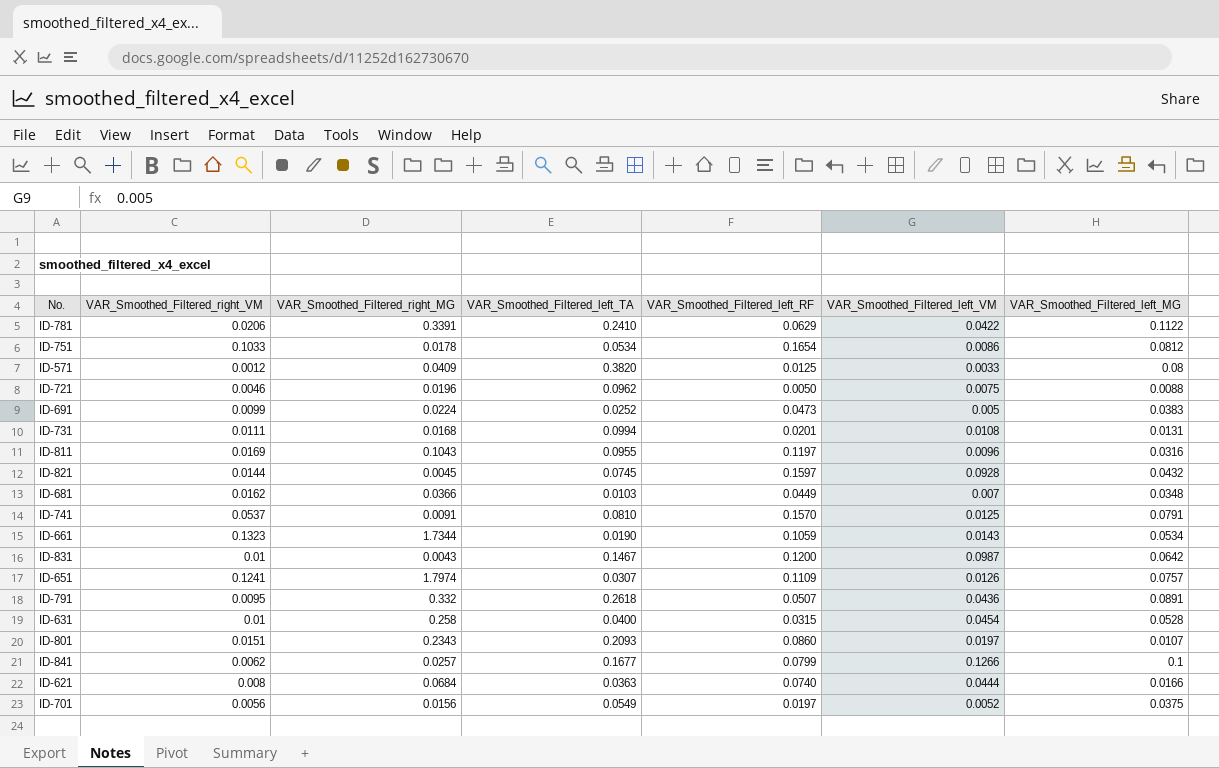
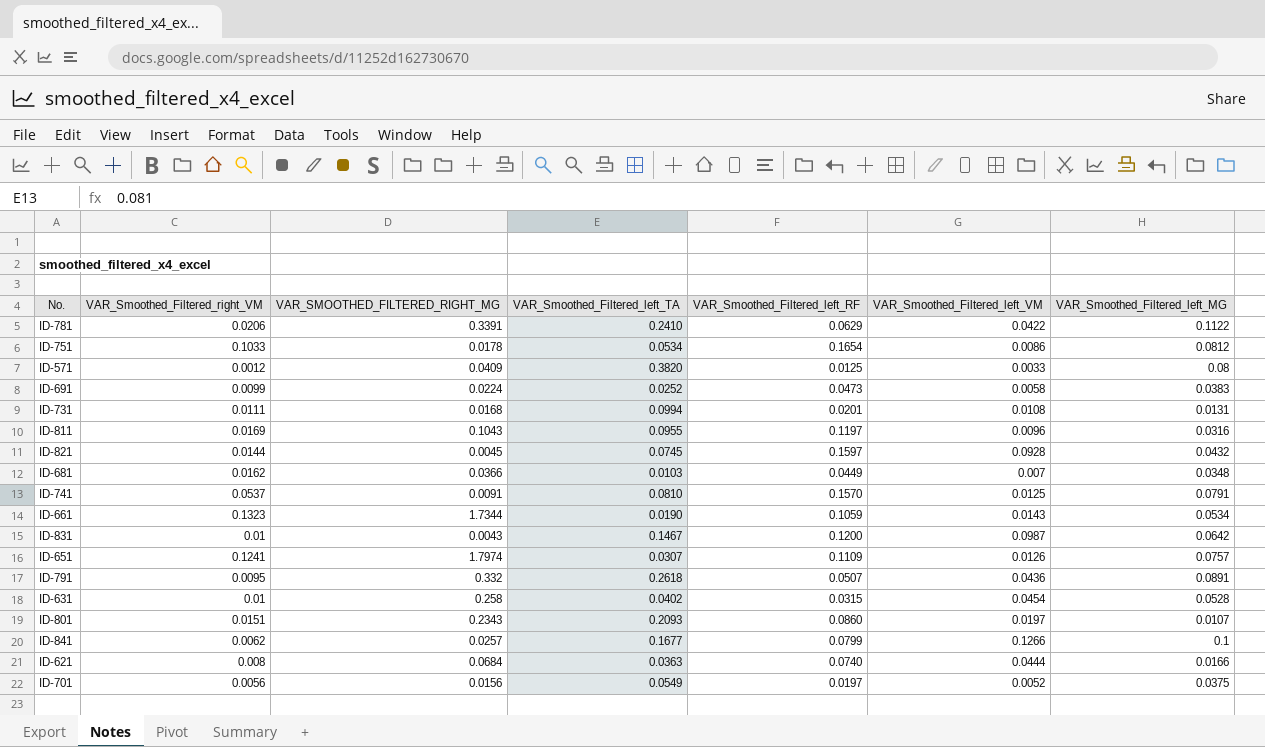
column name: VAR_Smoothed_Filtered_right_MG -> VAR_SMOOTHED_FILTERED_RIGHT_MG
row ID-721: 0.0046 | 0.0196 | 0.0962 | 0.0050 | 0.0075 | 0.0088 -> none
ID-691 | VAR_Smoothed_Filtered_left_VM: 0.005 -> 0.0058
ID-631 | VAR_Smoothed_Filtered_left_TA: 0.0400 -> 0.0402

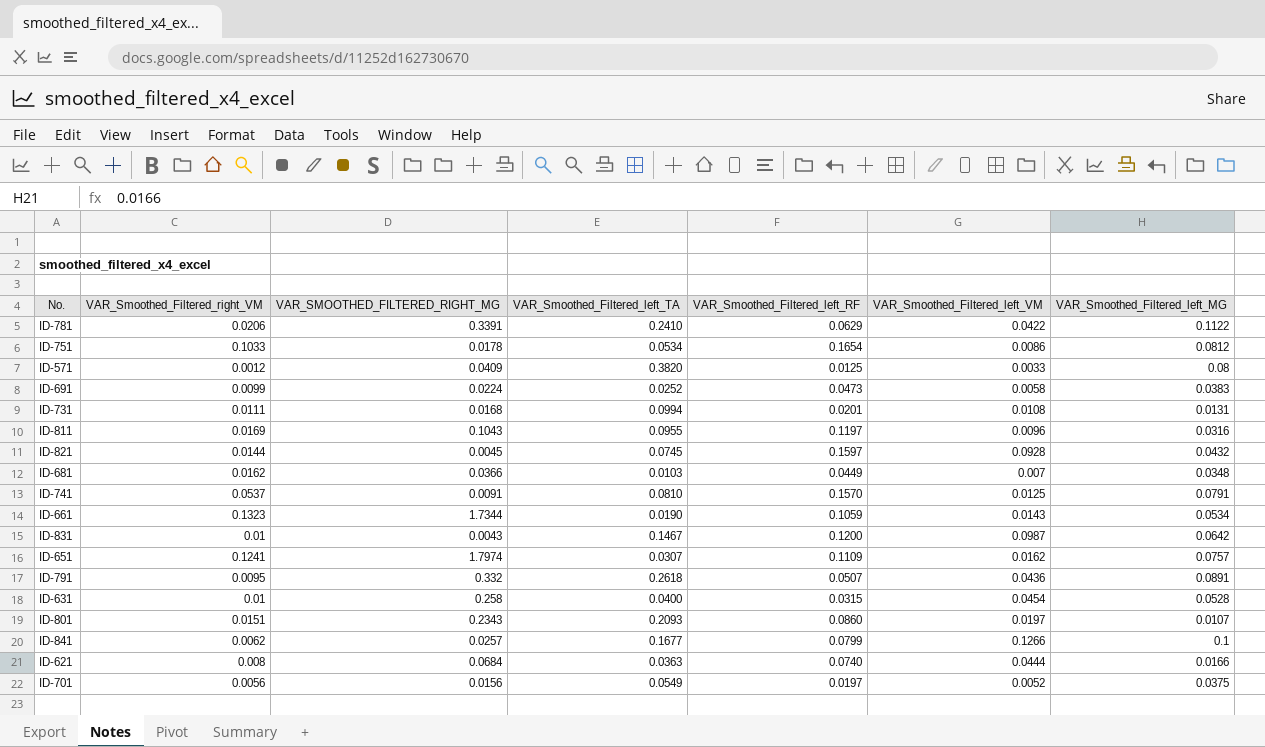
ID-651 | VAR_Smoothed_Filtered_left_VM: 0.0126 -> 0.0162
ID-631 | VAR_Smoothed_Filtered_left_TA: 0.0402 -> 0.0400

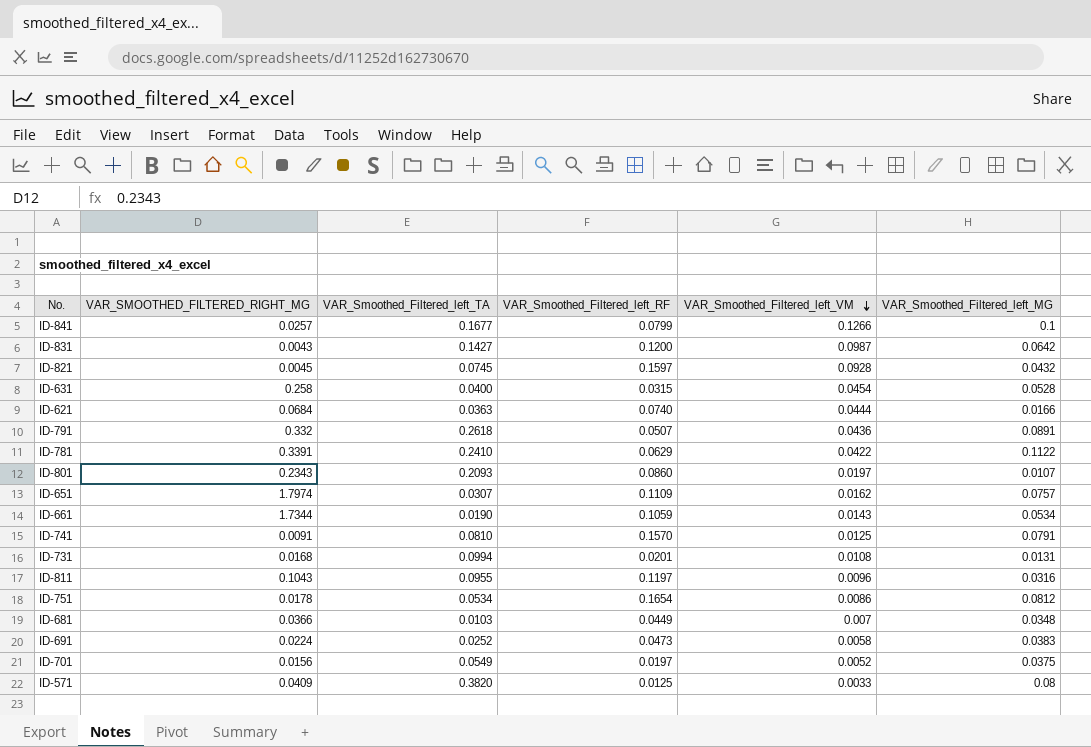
row order: none -> VAR_Smoothed_Filtered_left_VM descending
column VAR_Smoothed_Filtered_right_VM | position: 2 -> none
ID-831 | VAR_Smoothed_Filtered_left_TA: 0.1467 -> 0.1427

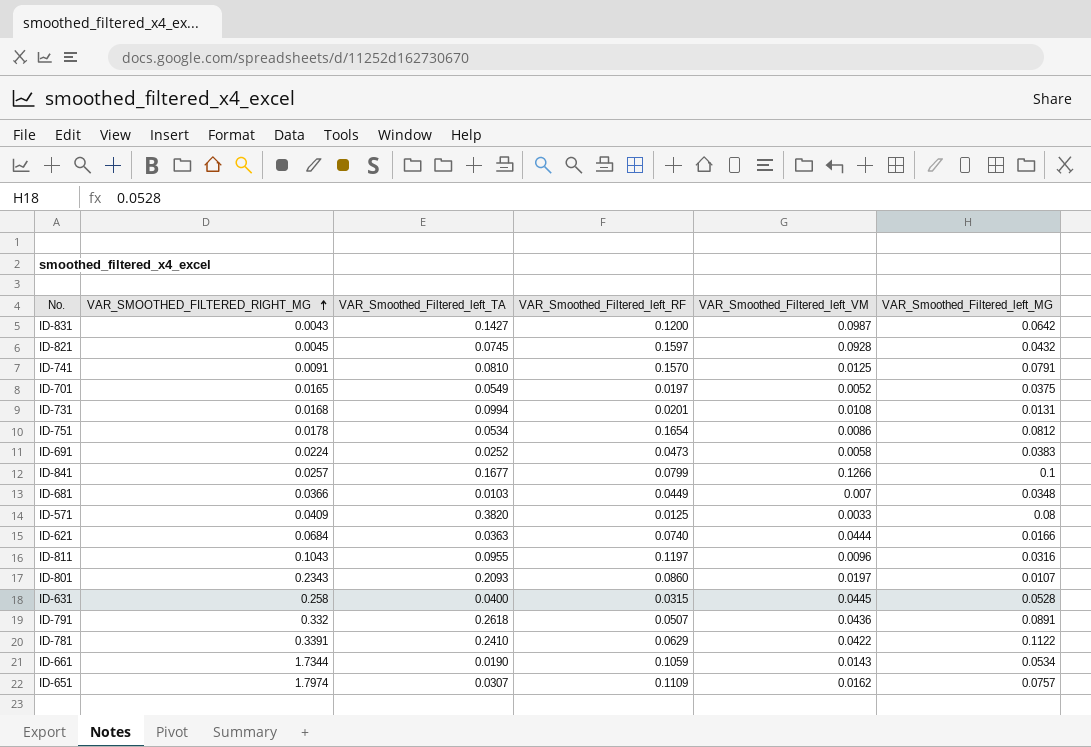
row order: VAR_Smoothed_Filtered_left_VM descending -> VAR_SMOOTHED_FILTERED_RIGHT_MG ascending
ID-701 | VAR_SMOOTHED_FILTERED_RIGHT_MG: 0.0156 -> 0.0165
ID-631 | VAR_Smoothed_Filtered_left_VM: 0.0454 -> 0.0445

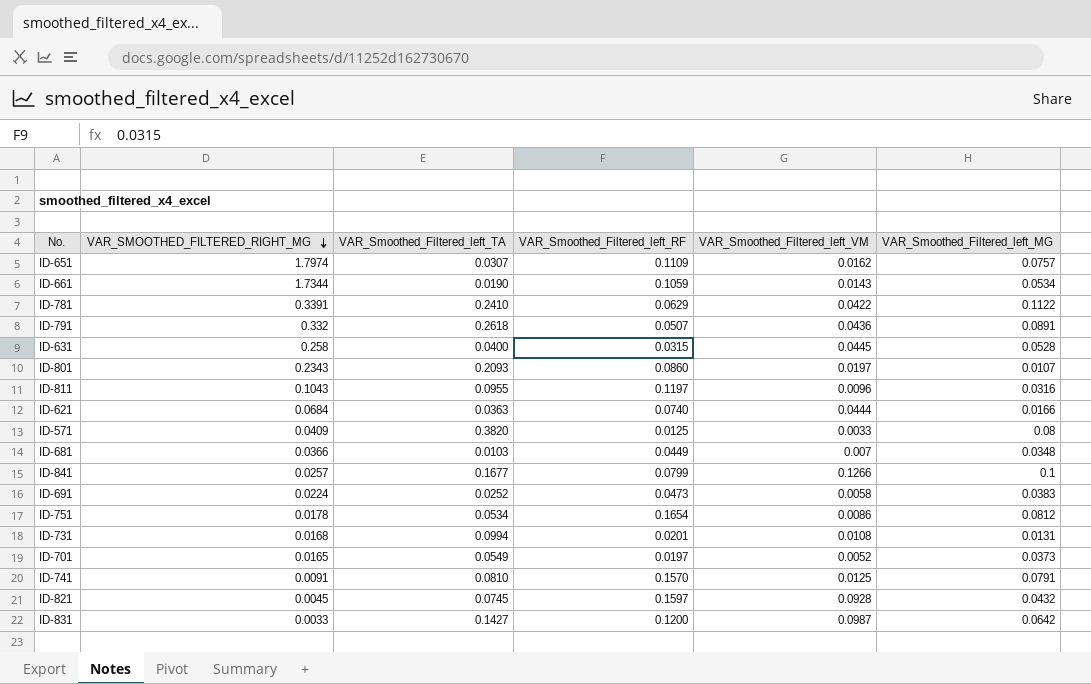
row order: VAR_SMOOTHED_FILTERED_RIGHT_MG ascending -> VAR_SMOOTHED_FILTERED_RIGHT_MG descending
ID-701 | VAR_Smoothed_Filtered_left_MG: 0.0375 -> 0.0373
ID-831 | VAR_SMOOTHED_FILTERED_RIGHT_MG: 0.0043 -> 0.0033

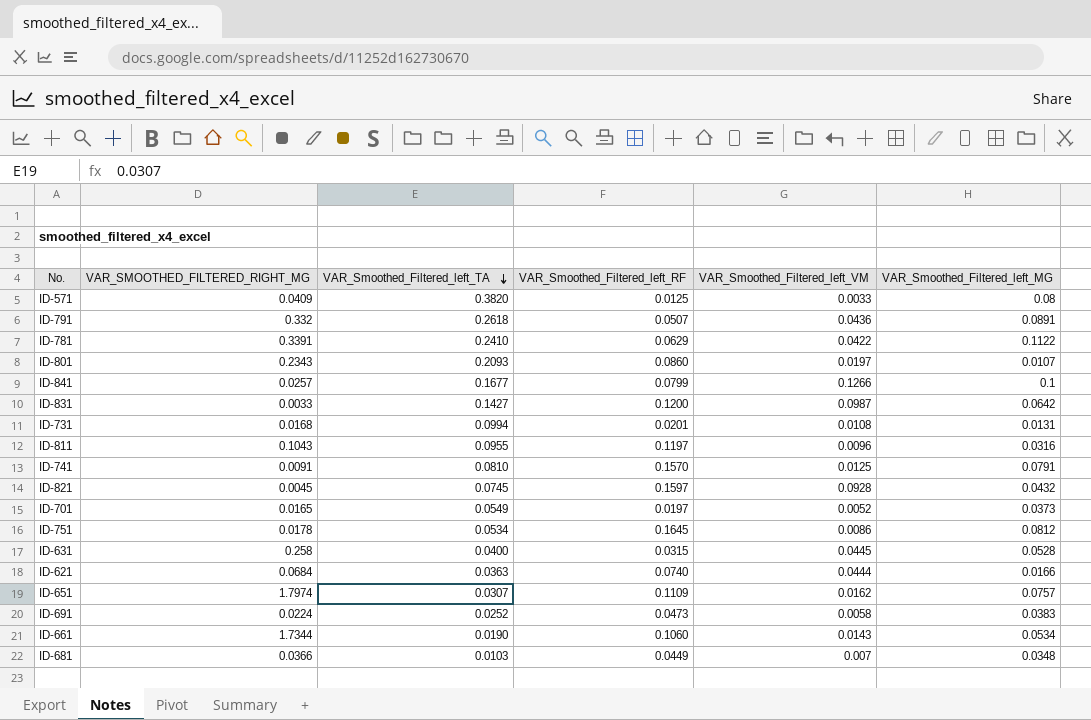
row order: VAR_SMOOTHED_FILTERED_RIGHT_MG descending -> VAR_Smoothed_Filtered_left_TA descending
ID-751 | VAR_Smoothed_Filtered_left_RF: 0.1654 -> 0.1645
ID-661 | VAR_Smoothed_Filtered_left_RF: 0.1059 -> 0.1060

